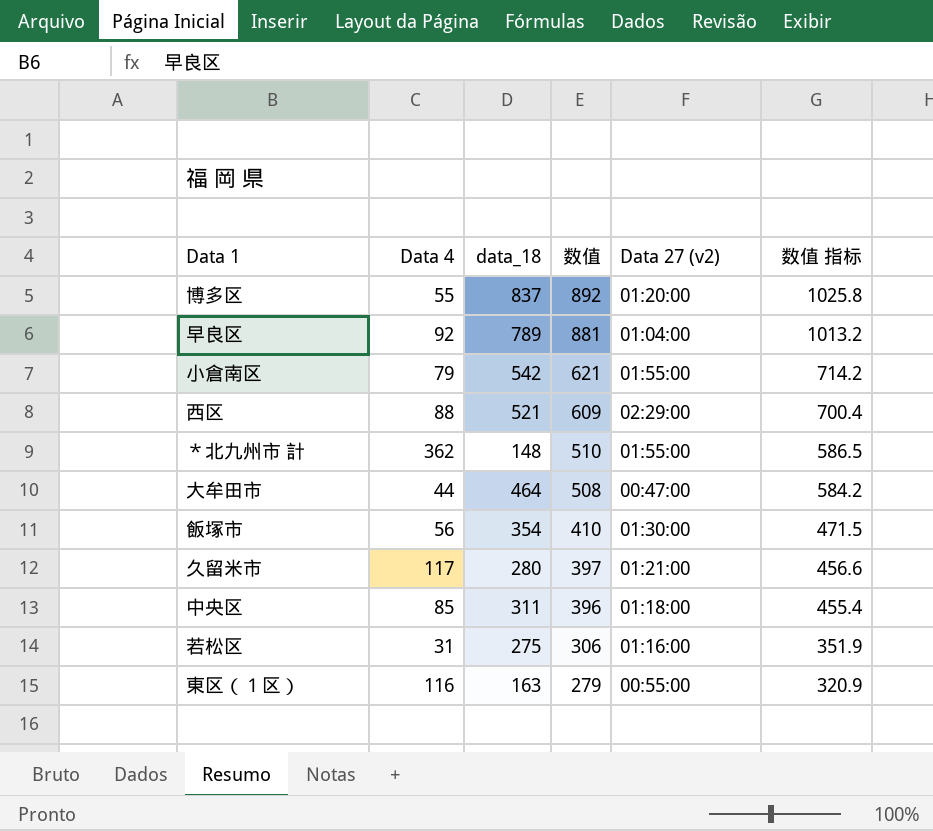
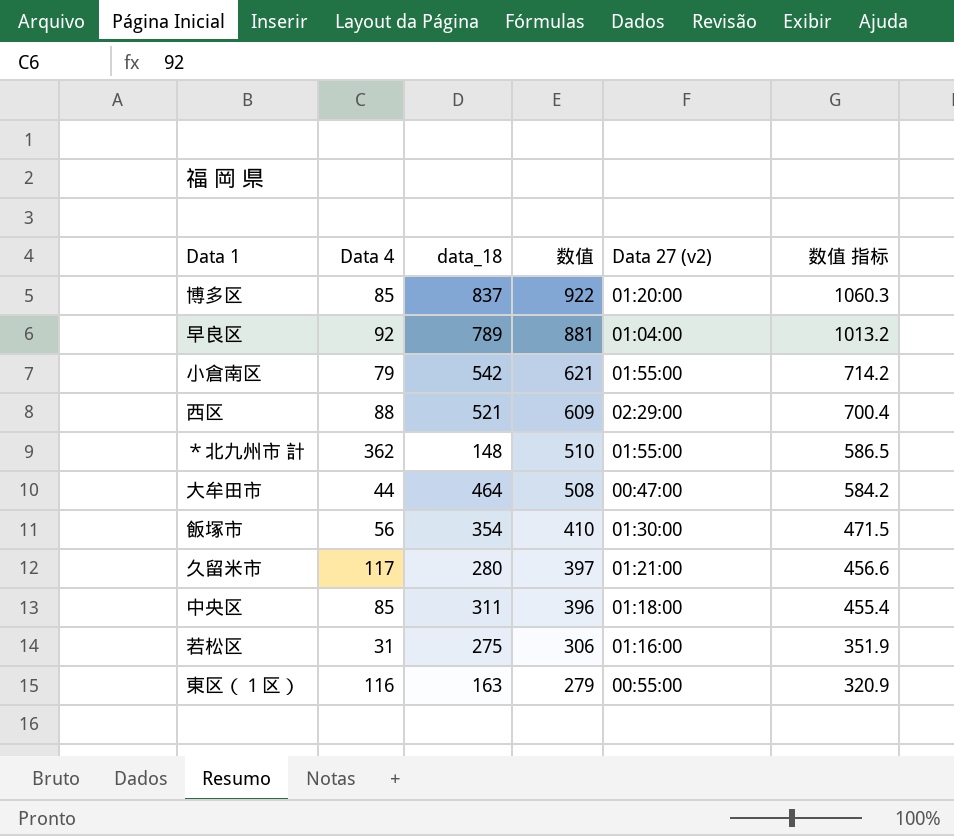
博多区 | Data 4: 55 -> 85
博多区 | 数值: 892 -> 922
博多区 | 数值 指标: 1025.8 -> 1060.3

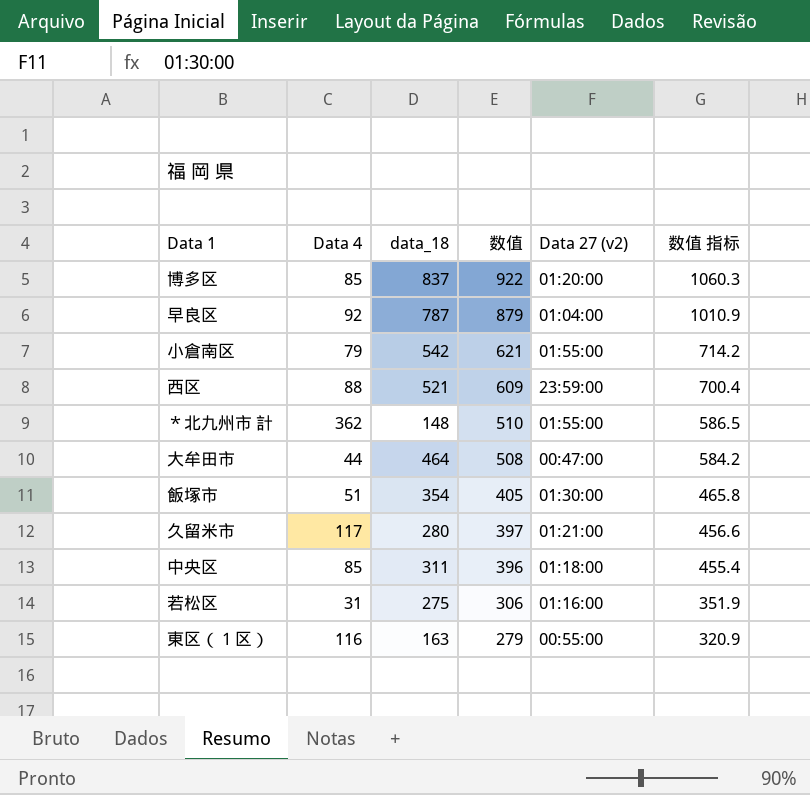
早良区 | data_18: 789 -> 787
早良区 | 数值: 881 -> 879
早良区 | 数值 指标: 1013.2 -> 1010.9
西区 | Data 27 (v2): 02:29:00 -> 23:59:00
飯塚市 | Data 4: 56 -> 51
飯塚市 | 数值: 410 -> 405
飯塚市 | 数值 指标: 471.5 -> 465.8

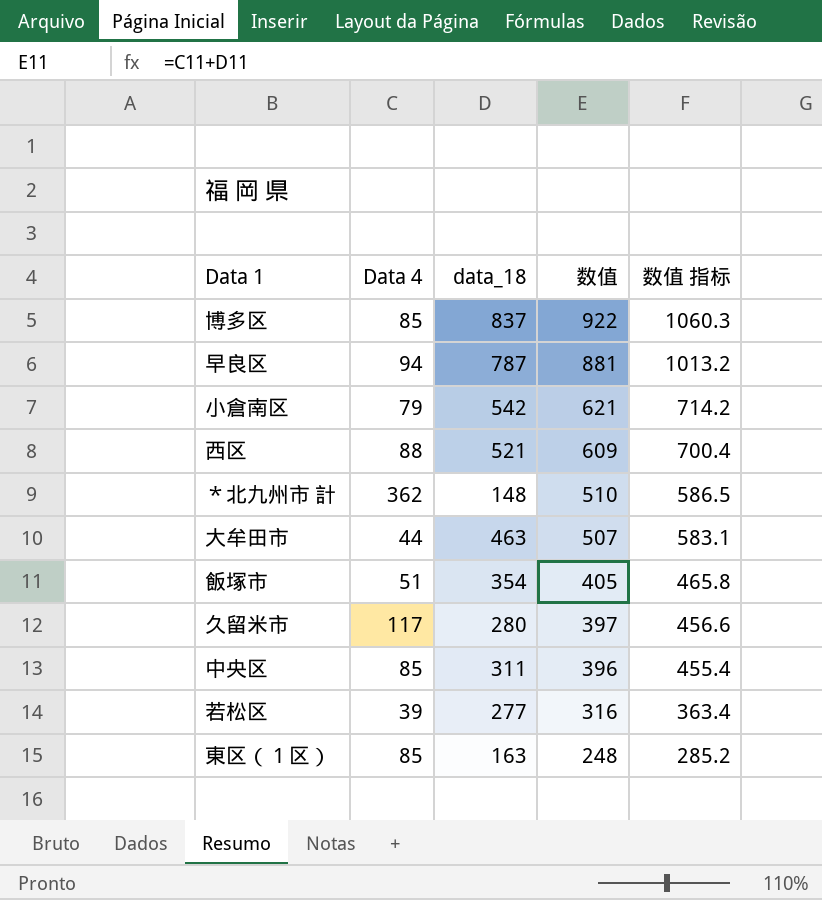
column Data 27 (v2) | position: 5 -> none
早良区 | Data 4: 92 -> 94
早良区 | 数值: 879 -> 881
早良区 | 数值 指标: 1010.9 -> 1013.2
大牟田市 | data_18: 464 -> 463
大牟田市 | 数值: 508 -> 507
大牟田市 | 数值 指标: 584.2 -> 583.1
若松区 | Data 4: 31 -> 39
若松区 | data_18: 275 -> 277
若松区 | 数值: 306 -> 316
若松区 | 数值 指标: 351.9 -> 363.4
東区（１区） | Data 4: 116 -> 85
東区（１区） | 数值: 279 -> 248
東区（１区） | 数值 指标: 320.9 -> 285.2

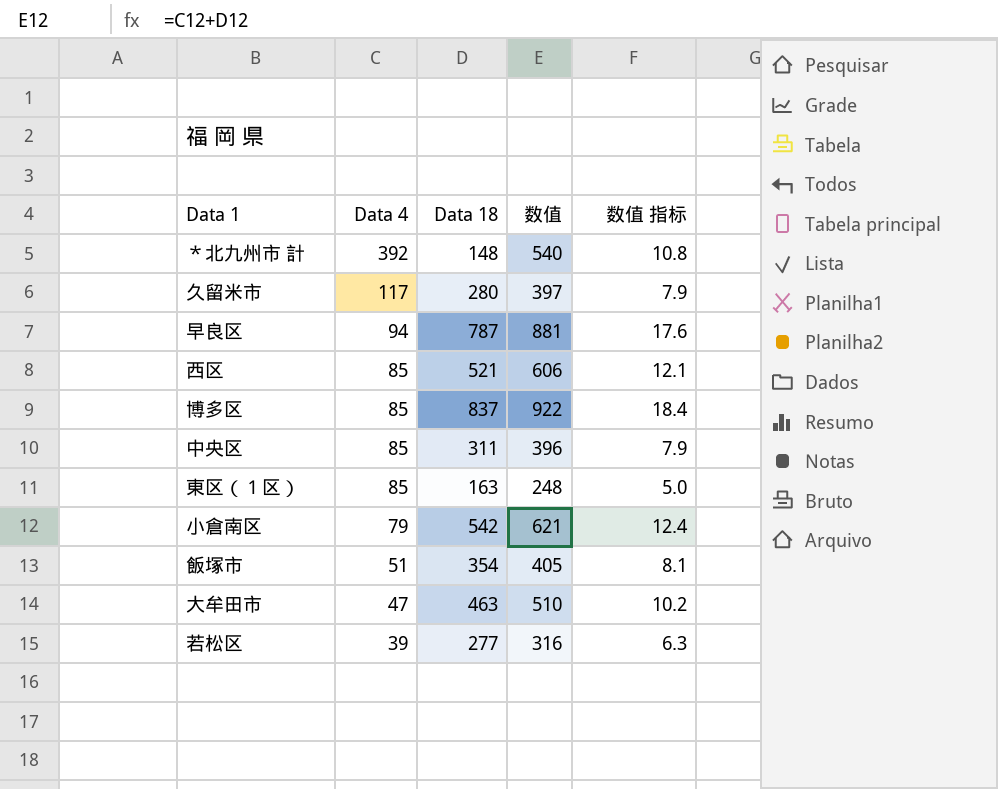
row order: 数值 descending -> Data 4 descending
column name: data_18 -> Data 18
column 数值 指标 | formula: [数值] * 1.15 -> [数值] * 0.02
＊北九州市 計 | Data 4: 362 -> 392
＊北九州市 計 | 数值: 510 -> 540
西区 | Data 4: 88 -> 85
西区 | 数值: 609 -> 606
大牟田市 | Data 4: 44 -> 47
大牟田市 | 数值: 507 -> 510

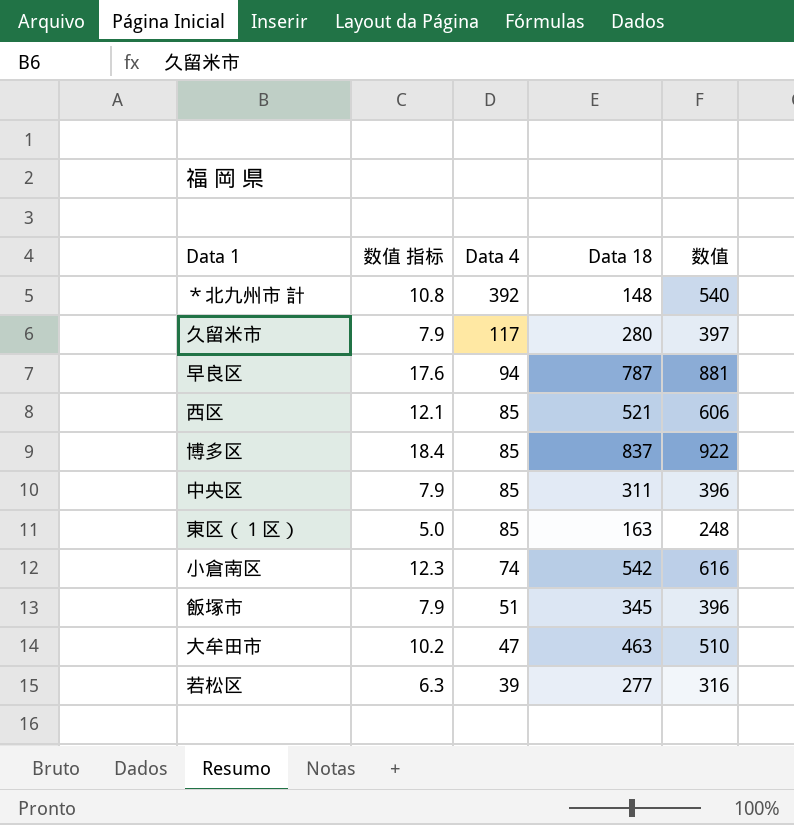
column 数值 指标 | position: 5 -> 2
小倉南区 | 数值 指标: 12.4 -> 12.3
小倉南区 | Data 4: 79 -> 74
小倉南区 | 数值: 621 -> 616
飯塚市 | 数值 指标: 8.1 -> 7.9
飯塚市 | Data 18: 354 -> 345
飯塚市 | 数值: 405 -> 396

